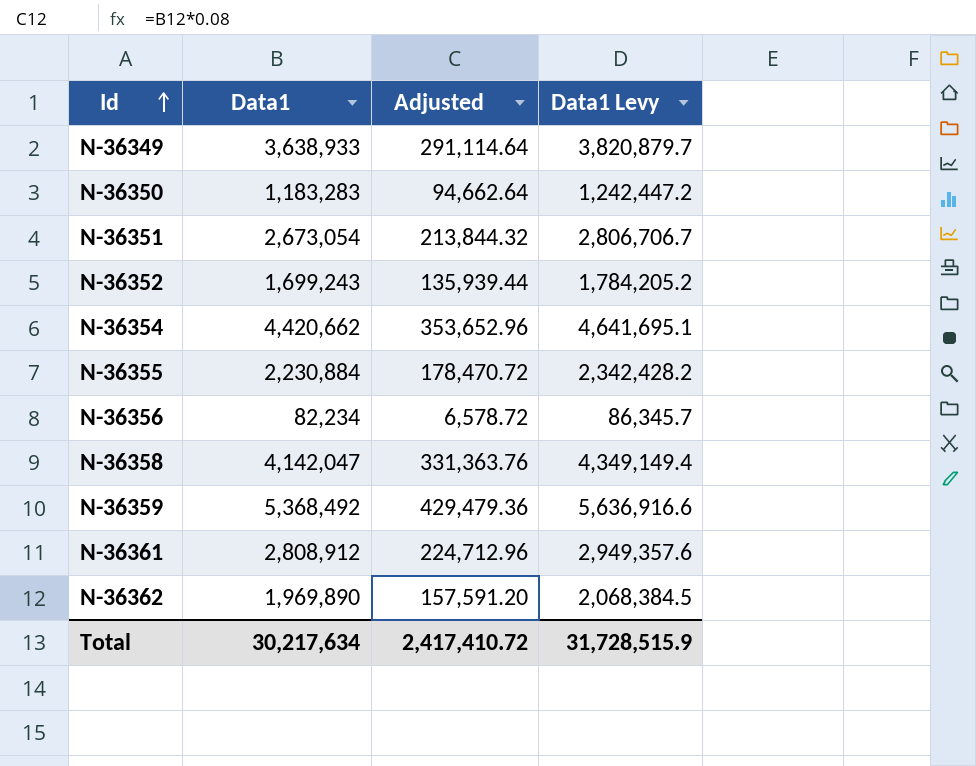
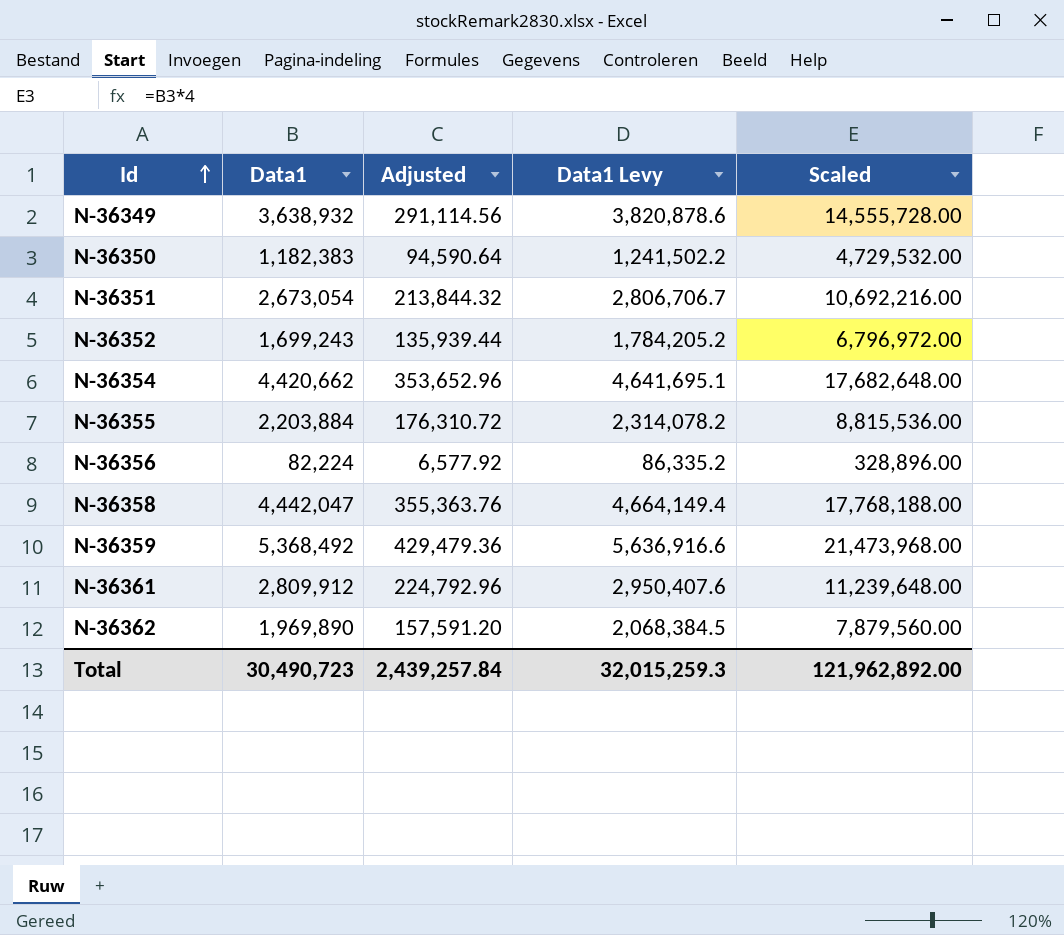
column Scaled | formula: none -> [Data1] * 4
N-36349 | Data1: 3,638,933 -> 3,638,932
N-36349 | Adjusted: 291,114.64 -> 291,114.56
N-36349 | Data1 Levy: 3,820,879.7 -> 3,820,878.6
N-36350 | Data1: 1,183,283 -> 1,182,383
N-36350 | Adjusted: 94,662.64 -> 94,590.64
N-36350 | Data1 Levy: 1,242,447.2 -> 1,241,502.2
N-36355 | Data1: 2,230,884 -> 2,203,884
N-36355 | Adjusted: 178,470.72 -> 176,310.72
N-36355 | Data1 Levy: 2,342,428.2 -> 2,314,078.2
N-36356 | Data1: 82,234 -> 82,224
N-36356 | Adjusted: 6,578.72 -> 6,577.92
N-36356 | Data1 Levy: 86,345.7 -> 86,335.2
N-36358 | Data1: 4,142,047 -> 4,442,047
N-36358 | Adjusted: 331,363.76 -> 355,363.76
N-36358 | Data1 Levy: 4,349,149.4 -> 4,664,149.4
N-36361 | Data1: 2,808,912 -> 2,809,912
N-36361 | Adjusted: 224,712.96 -> 224,792.96
N-36361 | Data1 Levy: 2,949,357.6 -> 2,950,407.6
Total | Data1: 30,217,634 -> 30,490,723
Total | Adjusted: 2,417,410.72 -> 2,439,257.84
Total | Data1 Levy: 31,728,515.9 -> 32,015,259.3

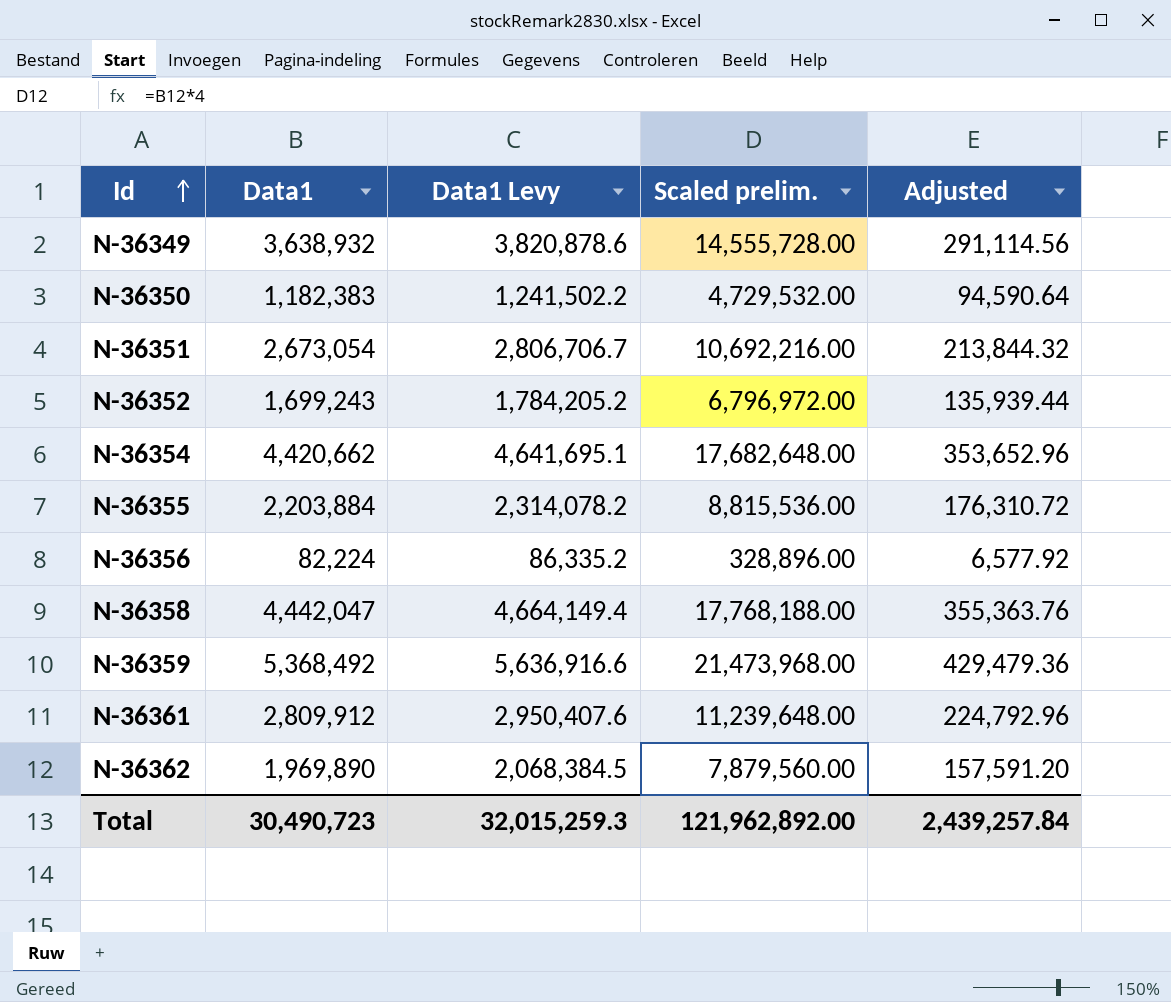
column name: Scaled -> Scaled prelim.
column Adjusted | position: 3 -> 5

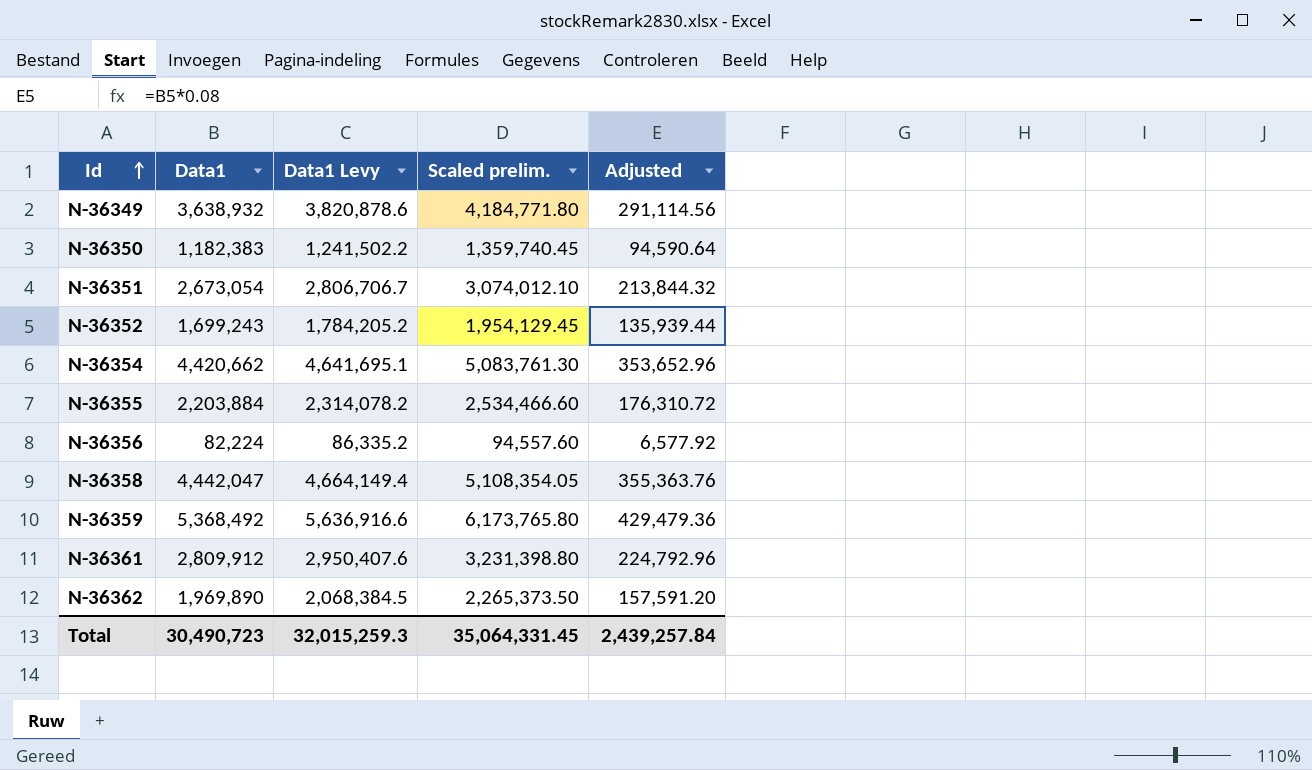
column Scaled prelim. | formula: [Data1] * 4 -> [Data1] * 1.15
Total | Scaled prelim.: 121,962,892.00 -> 35,064,331.45

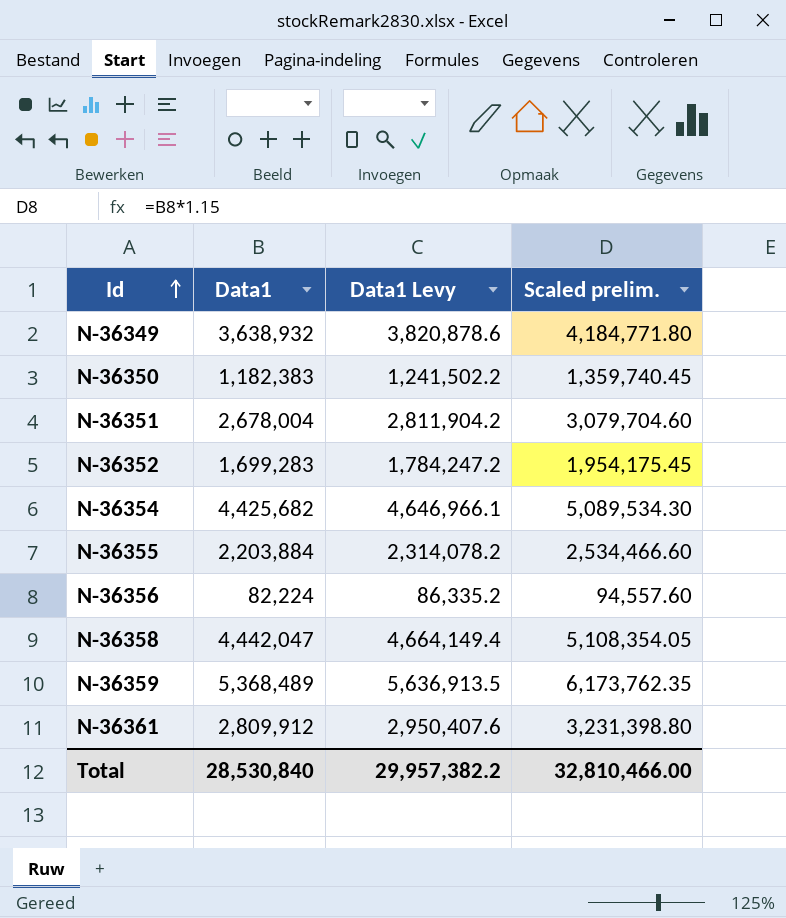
column Adjusted | formula: [Data1] * 0.08 -> none
row N-36362: 1,969,890 | 2,068,384.5 | 2,265,373.50 | 157,591.20 -> none
N-36351 | Data1: 2,673,054 -> 2,678,004
N-36351 | Data1 Levy: 2,806,706.7 -> 2,811,904.2
N-36351 | Scaled prelim.: 3,074,012.10 -> 3,079,704.60
N-36352 | Data1: 1,699,243 -> 1,699,283
N-36352 | Data1 Levy: 1,784,205.2 -> 1,784,247.2
N-36352 | Scaled prelim.: 1,954,129.45 -> 1,954,175.45
N-36354 | Data1: 4,420,662 -> 4,425,682
N-36354 | Data1 Levy: 4,641,695.1 -> 4,646,966.1
N-36354 | Scaled prelim.: 5,083,761.30 -> 5,089,534.30
N-36359 | Data1: 5,368,492 -> 5,368,489
N-36359 | Data1 Levy: 5,636,916.6 -> 5,636,913.5
N-36359 | Scaled prelim.: 6,173,765.80 -> 6,173,762.35
Total | Data1: 30,490,723 -> 28,530,840
Total | Data1 Levy: 32,015,259.3 -> 29,957,382.2
Total | Scaled prelim.: 35,064,331.45 -> 32,810,466.00

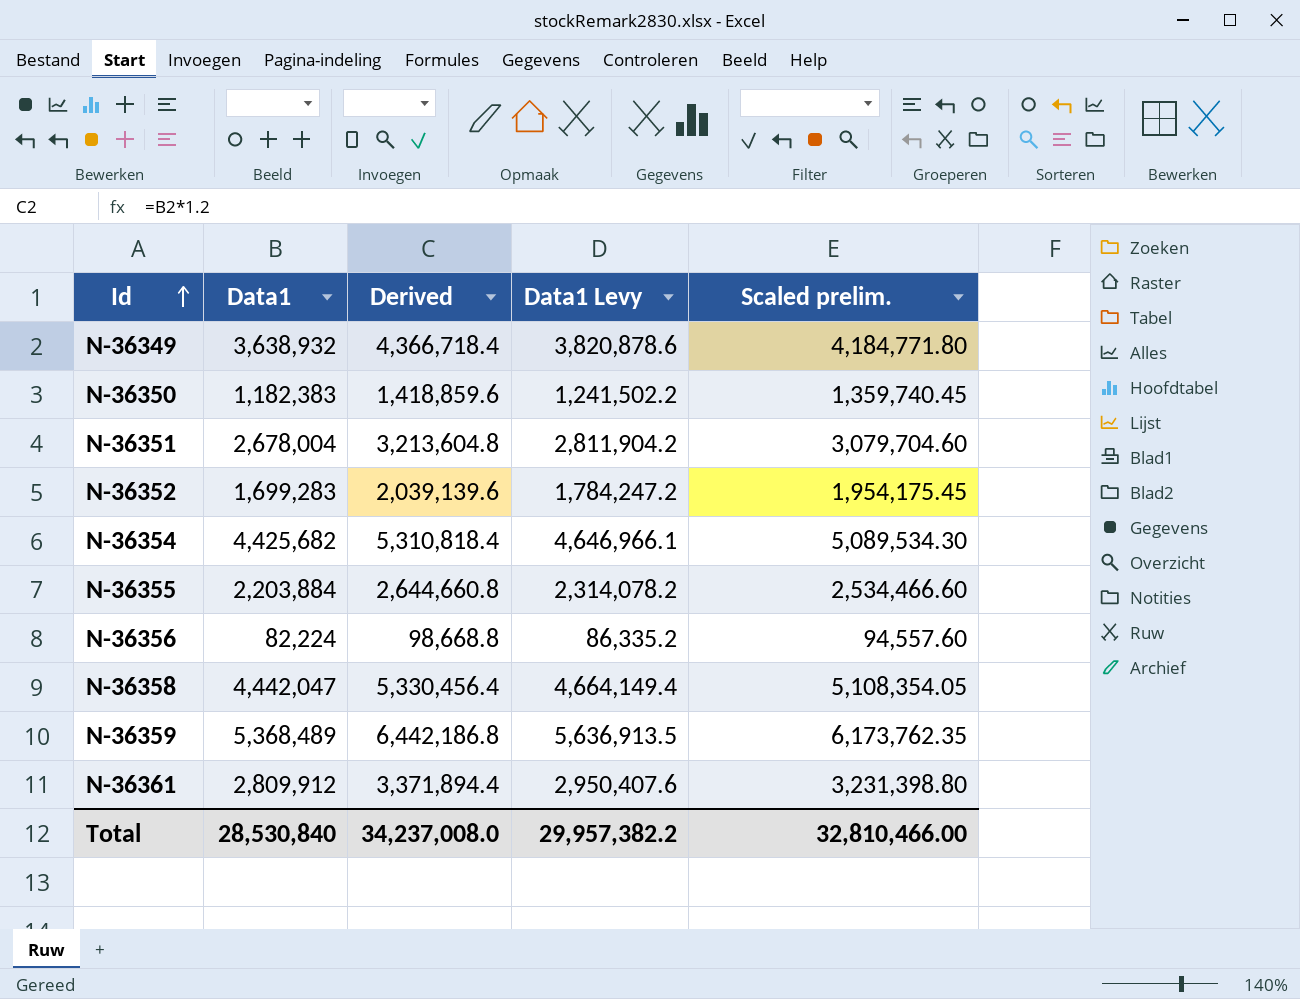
column Derived | formula: none -> [Data1] * 1.2

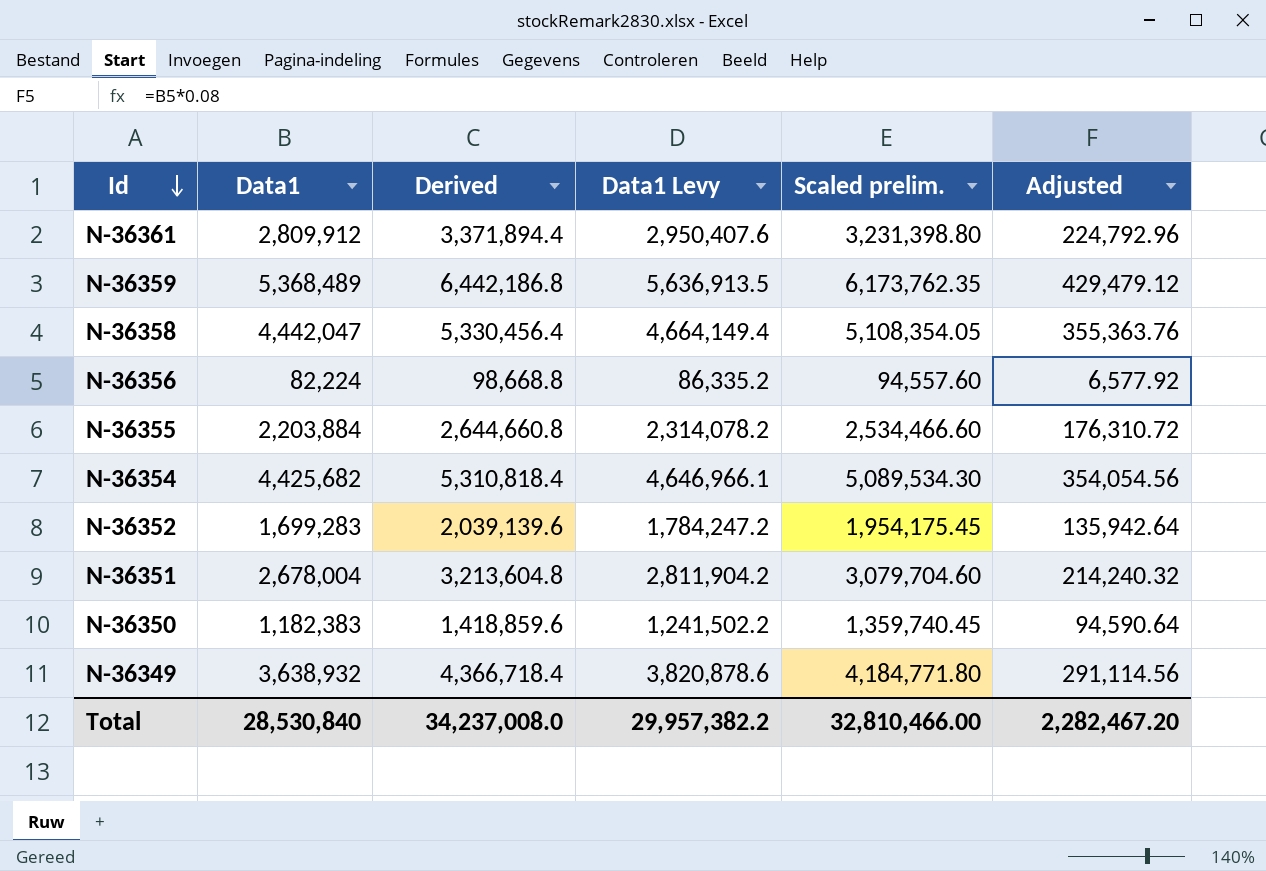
row order: Id ascending -> Id descending
column Adjusted | formula: none -> [Data1] * 0.08

